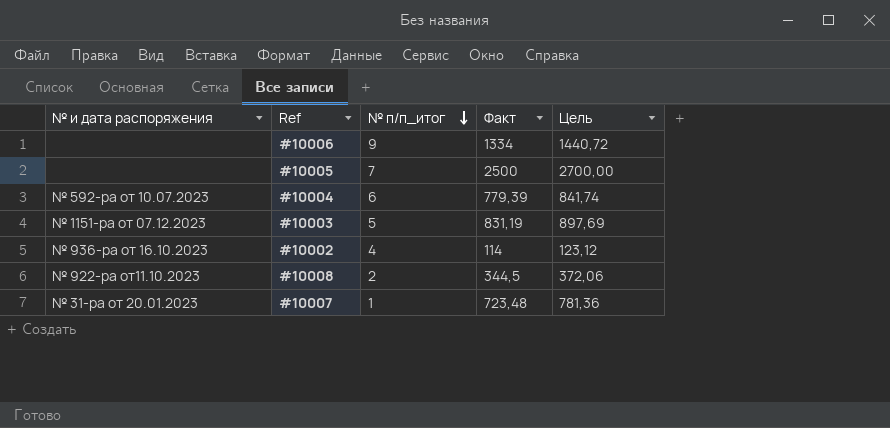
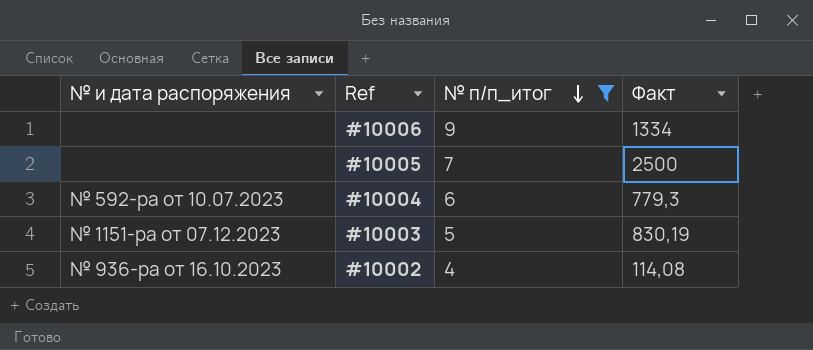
filter: none -> № п/п_итог >= 4
column Цель | formula: [Факт] * 1,08 -> none
#10004 | Факт: 779,39 -> 779,3
#10003 | Факт: 831,19 -> 830,19
#10002 | Факт: 114 -> 114,08

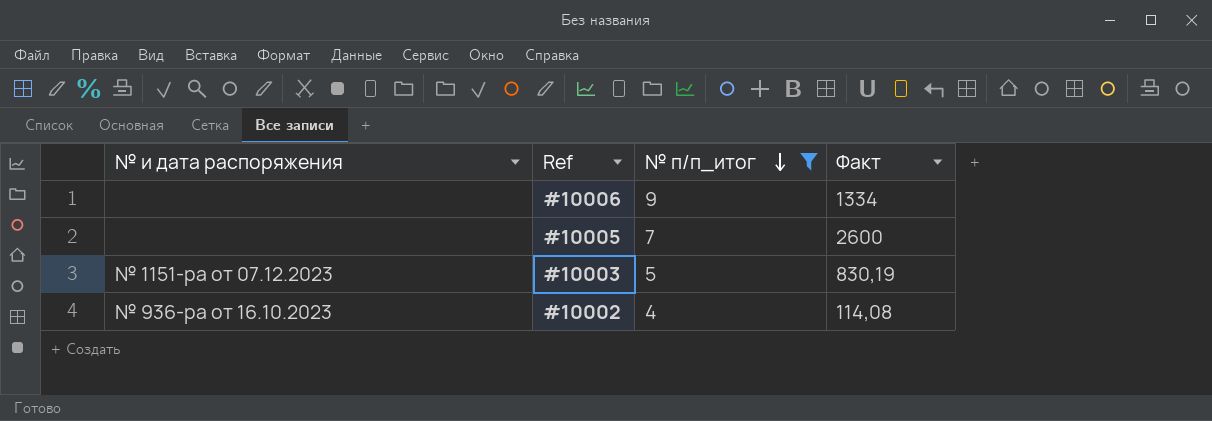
row #10004: № 592-ра от 10.07.2023 | 6 | 779,3 -> none
#10005 | Факт: 2500 -> 2600

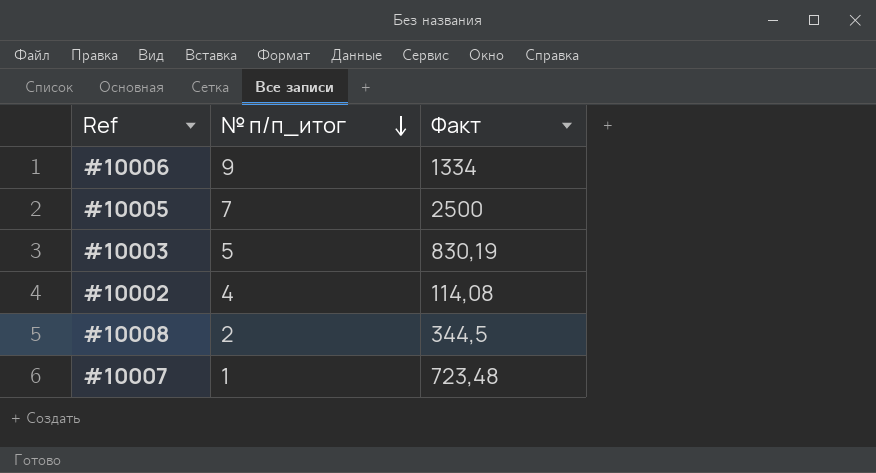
filter: № п/п_итог >= 4 -> none
column № и дата распоряжения | position: 1 -> none
#10005 | Факт: 2600 -> 2500

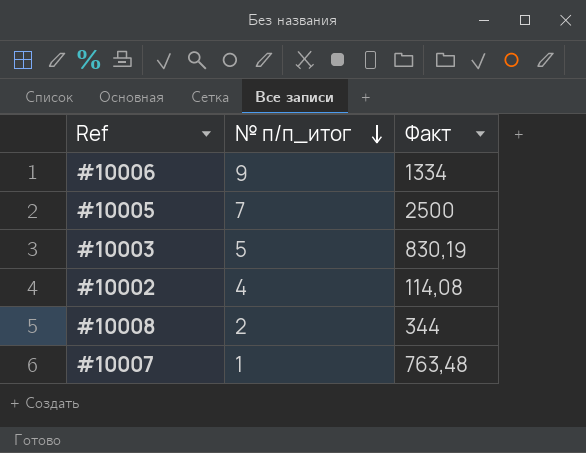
#10008 | Факт: 344,5 -> 344
#10007 | Факт: 723,48 -> 763,48

